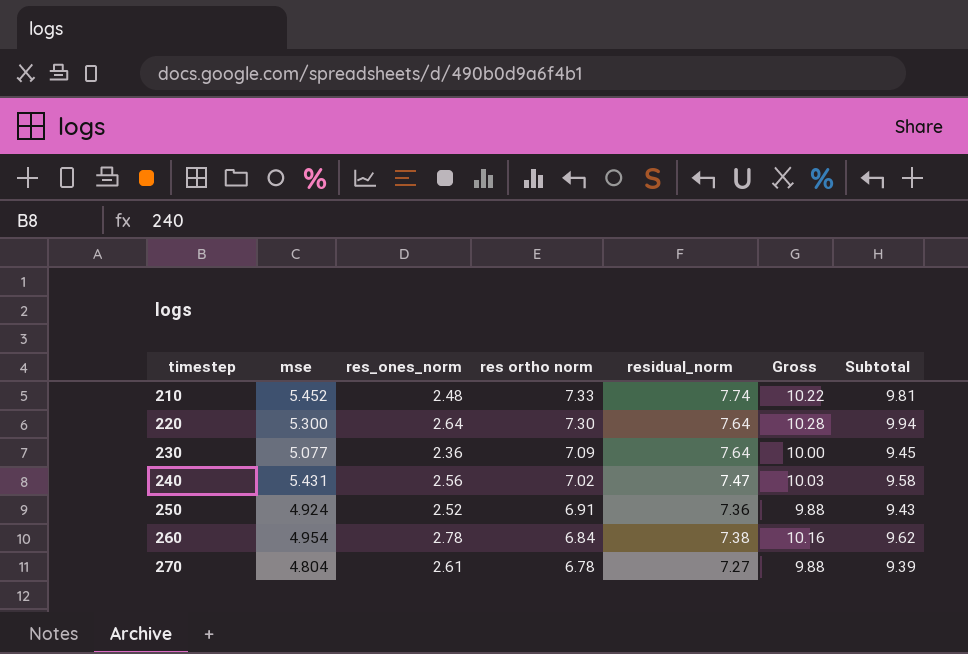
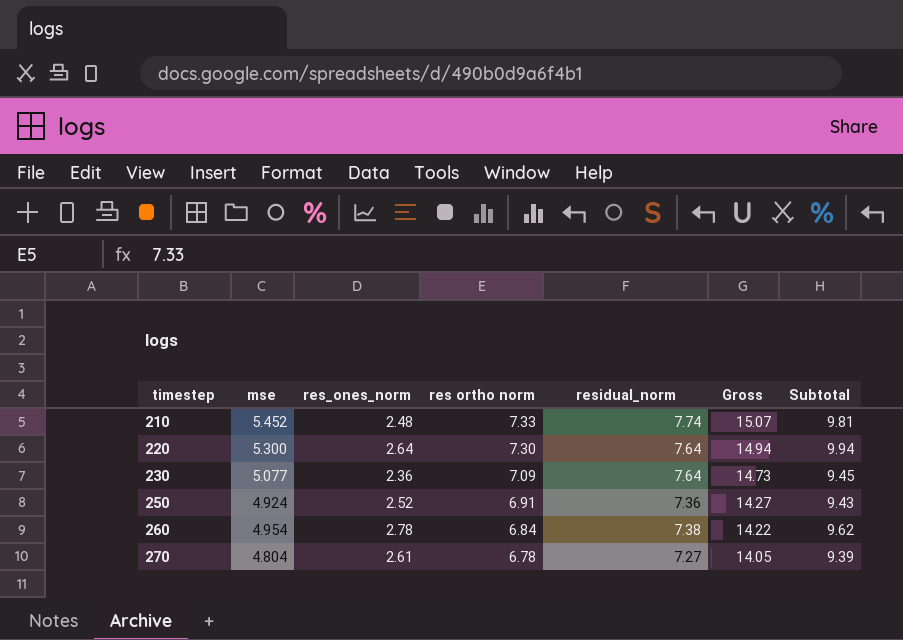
column Gross | formula: [res_ones_norm] + [residual_norm] -> [res ortho norm] + [residual_norm]
row 240: 5.431 | 2.56 | 7.02 | 7.47 | 10.03 | 9.58 -> none

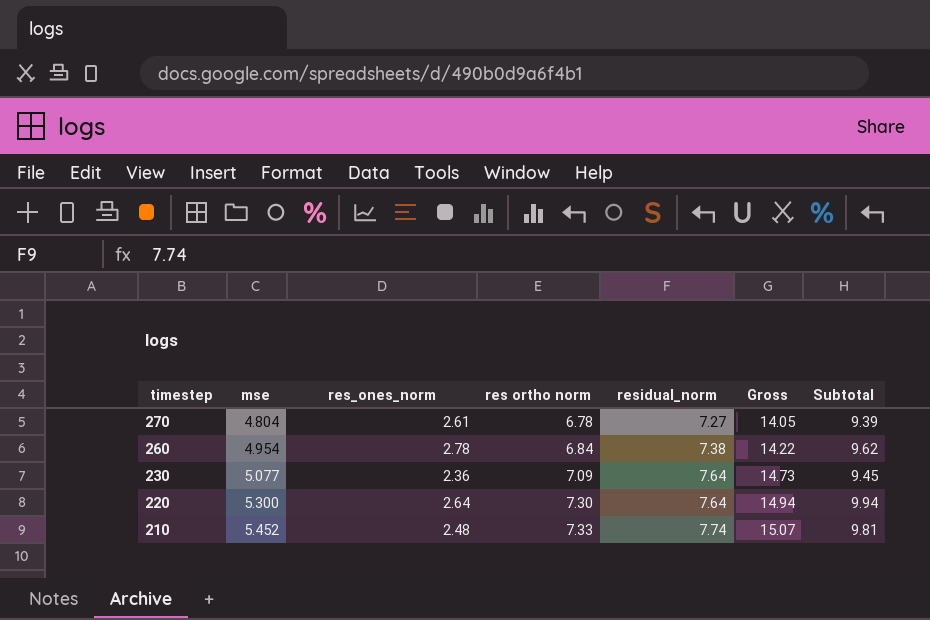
row order: timestep ascending -> timestep descending
row 250: 4.924 | 2.52 | 6.91 | 7.36 | 14.27 | 9.43 -> none

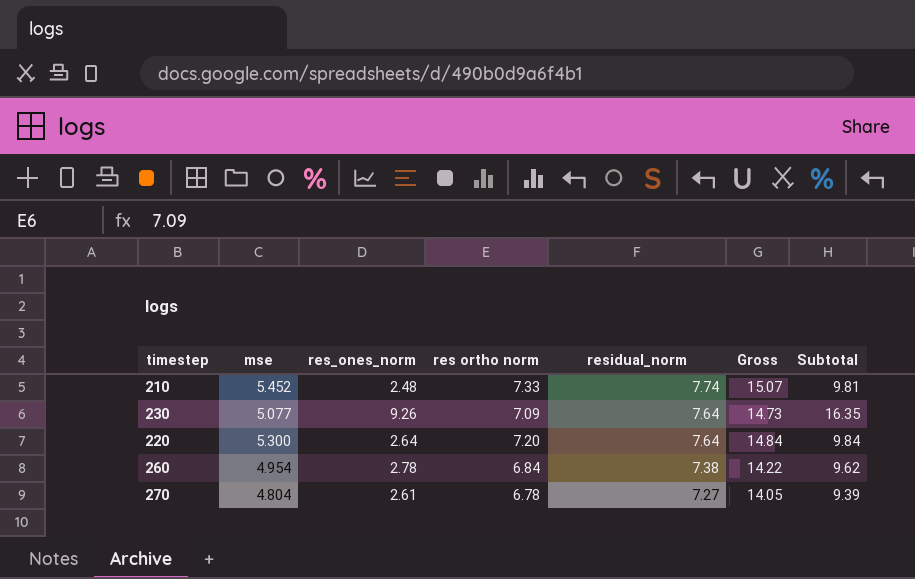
row order: timestep descending -> residual_norm descending
230 | res_ones_norm: 2.36 -> 9.26
230 | Subtotal: 9.45 -> 16.35
220 | res ortho norm: 7.30 -> 7.20
220 | Gross: 14.94 -> 14.84
220 | Subtotal: 9.94 -> 9.84

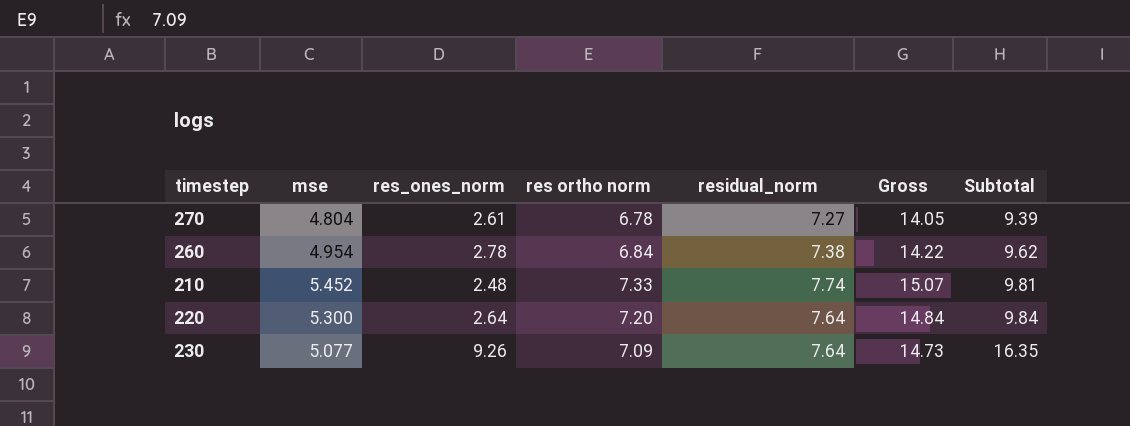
row order: residual_norm descending -> Subtotal ascending

